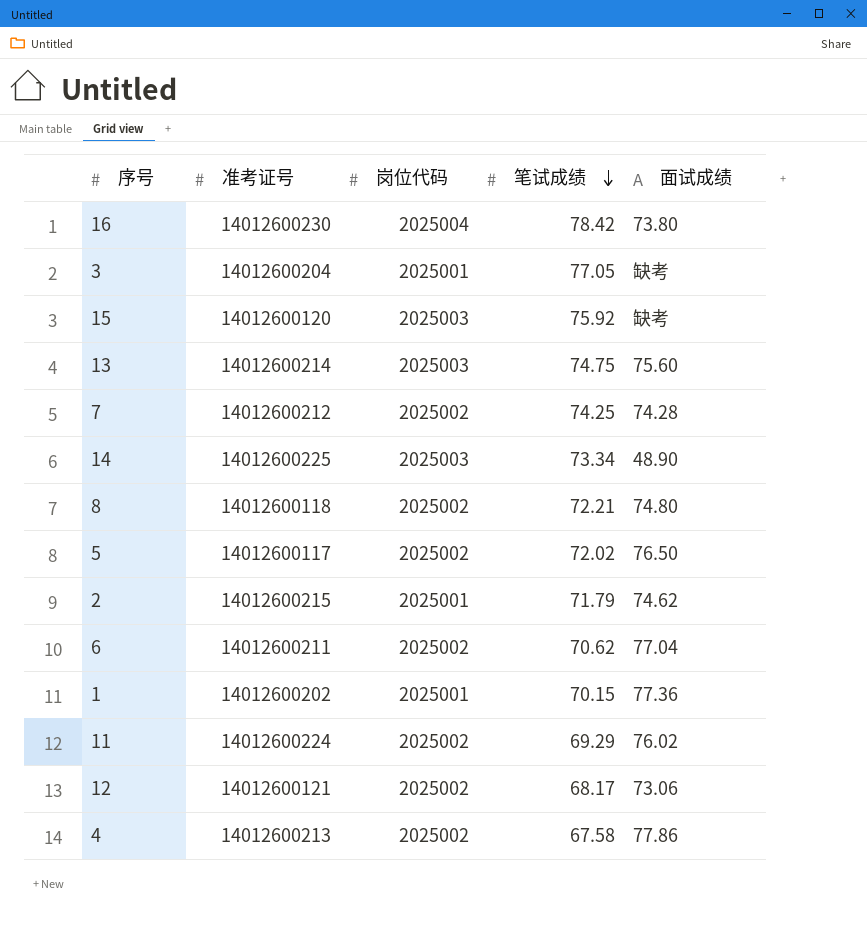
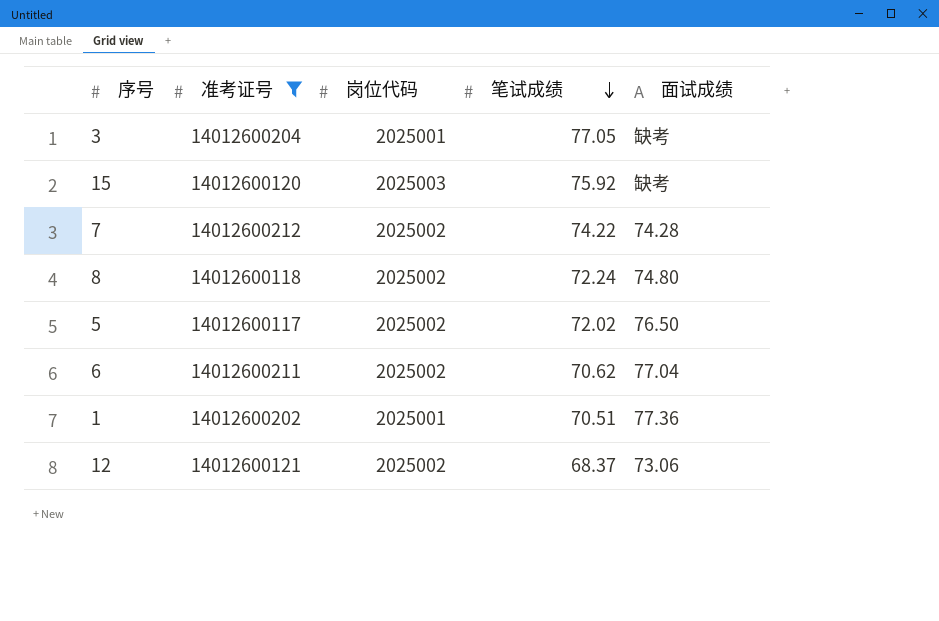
filter: none -> 准考证号 <= 14012600212
7 | 笔试成绩: 74.25 -> 74.22
8 | 笔试成绩: 72.21 -> 72.24
1 | 笔试成绩: 70.15 -> 70.51
12 | 笔试成绩: 68.17 -> 68.37

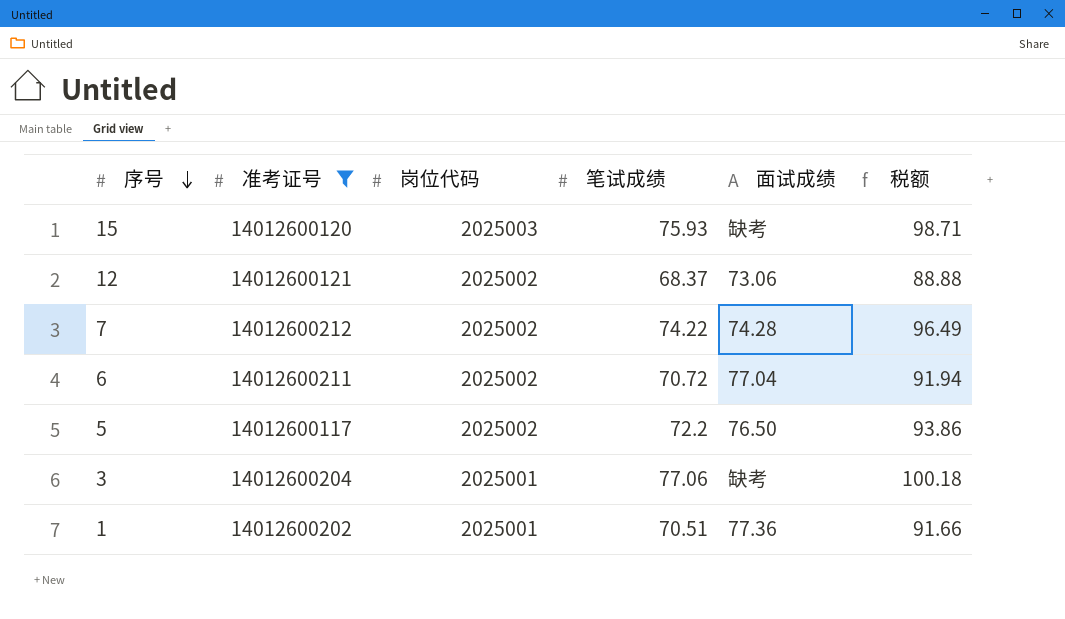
row order: 笔试成绩 descending -> 序号 descending
column 税额 | formula: none -> [笔试成绩] * 1.3
row 8: 14012600118 | 2025002 | 72.24 | 74.80 -> none
15 | 笔试成绩: 75.92 -> 75.93
6 | 笔试成绩: 70.62 -> 70.72
5 | 笔试成绩: 72.02 -> 72.2
3 | 笔试成绩: 77.05 -> 77.06

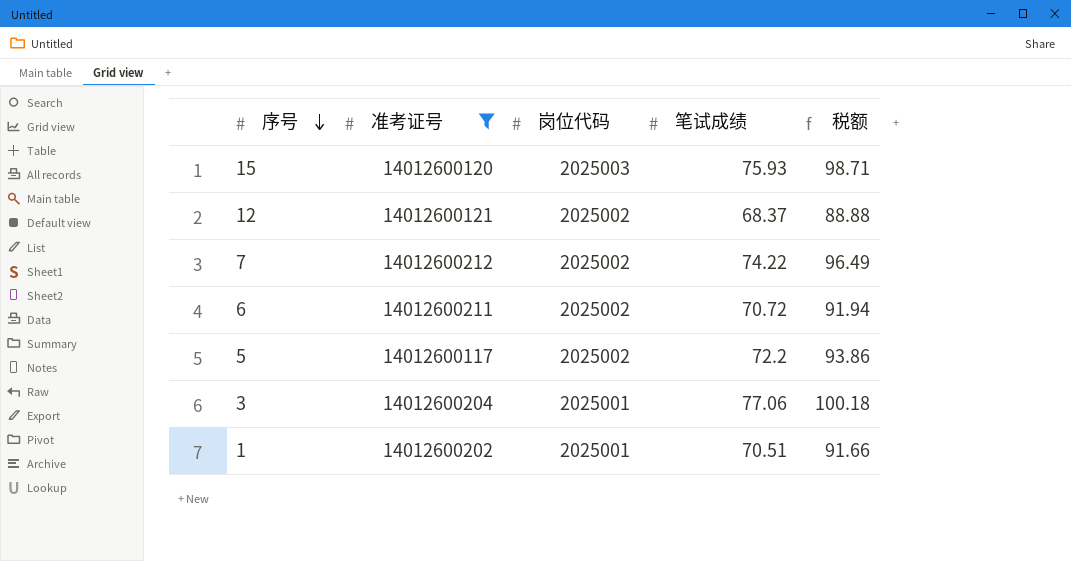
column 面试成绩 | position: 5 -> none

